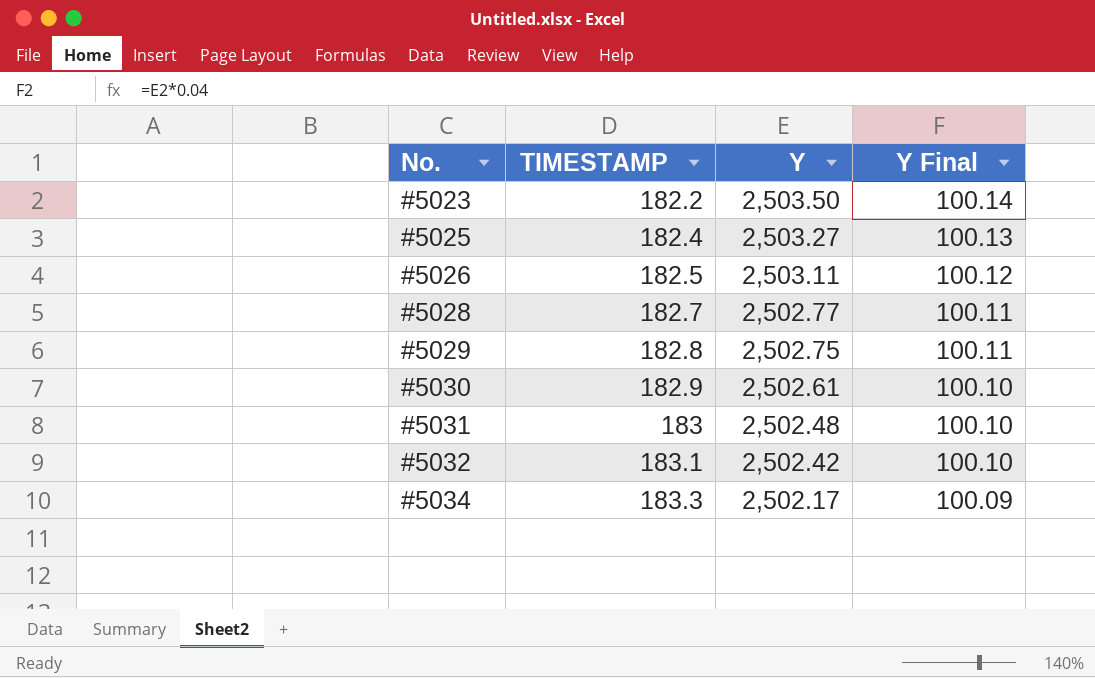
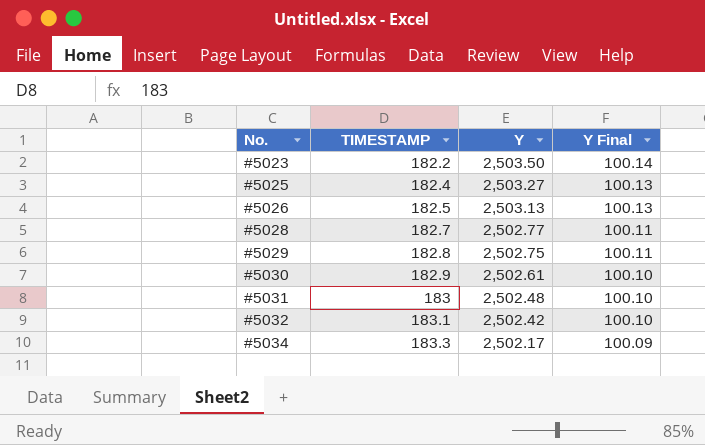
#5026 | Y: 2,503.11 -> 2,503.13
#5026 | Y Final: 100.12 -> 100.13

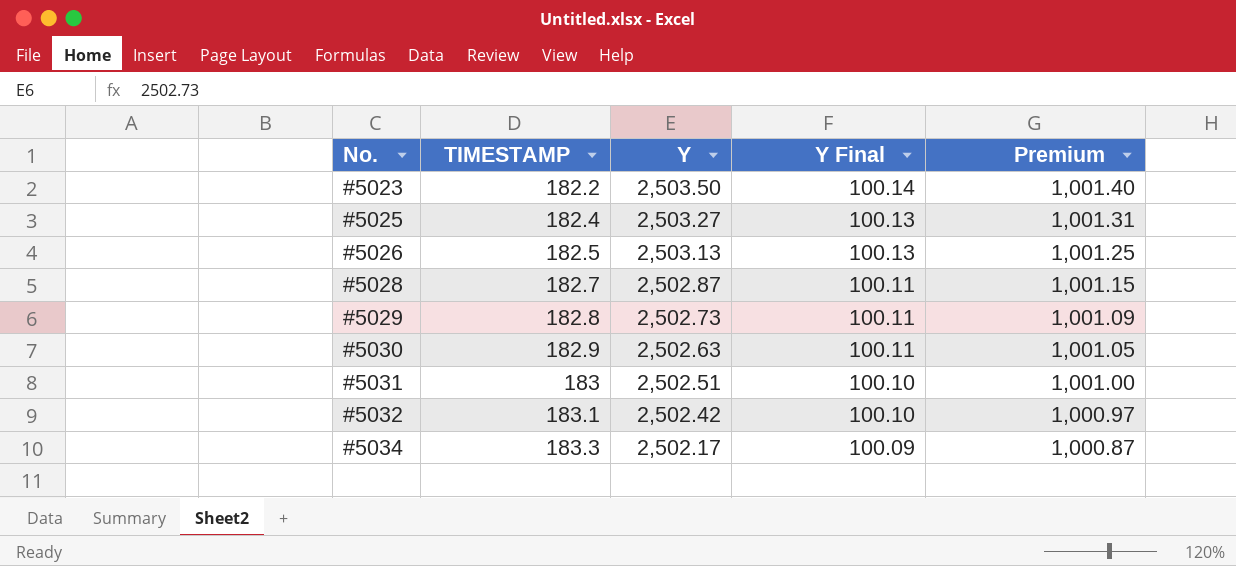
column Premium | formula: none -> [Y] * 0.4
#5028 | Y: 2,502.77 -> 2,502.87
#5029 | Y: 2,502.75 -> 2,502.73
#5030 | Y: 2,502.61 -> 2,502.63
#5030 | Y Final: 100.10 -> 100.11
#5031 | Y: 2,502.48 -> 2,502.51

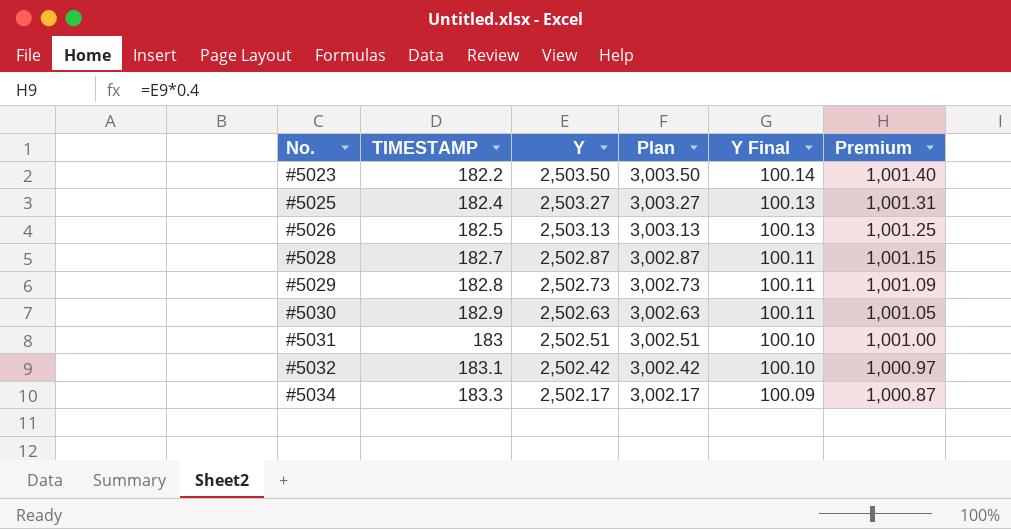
column Plan | formula: none -> [Y] + 500

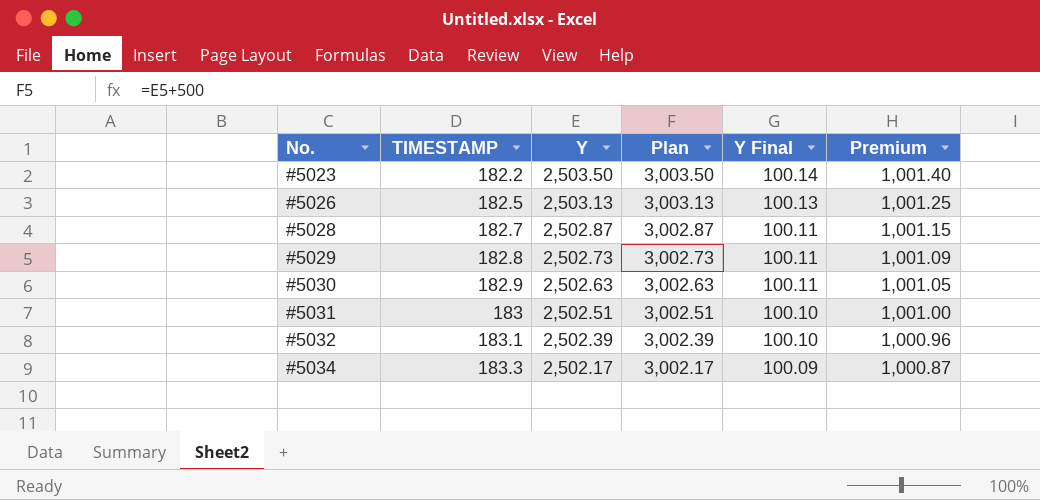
row #5025: 182.4 | 2,503.27 | 3,003.27 | 100.13 | 1,001.31 -> none
#5032 | Y: 2,502.42 -> 2,502.39
#5032 | Plan: 3,002.42 -> 3,002.39
#5032 | Premium: 1,000.97 -> 1,000.96

